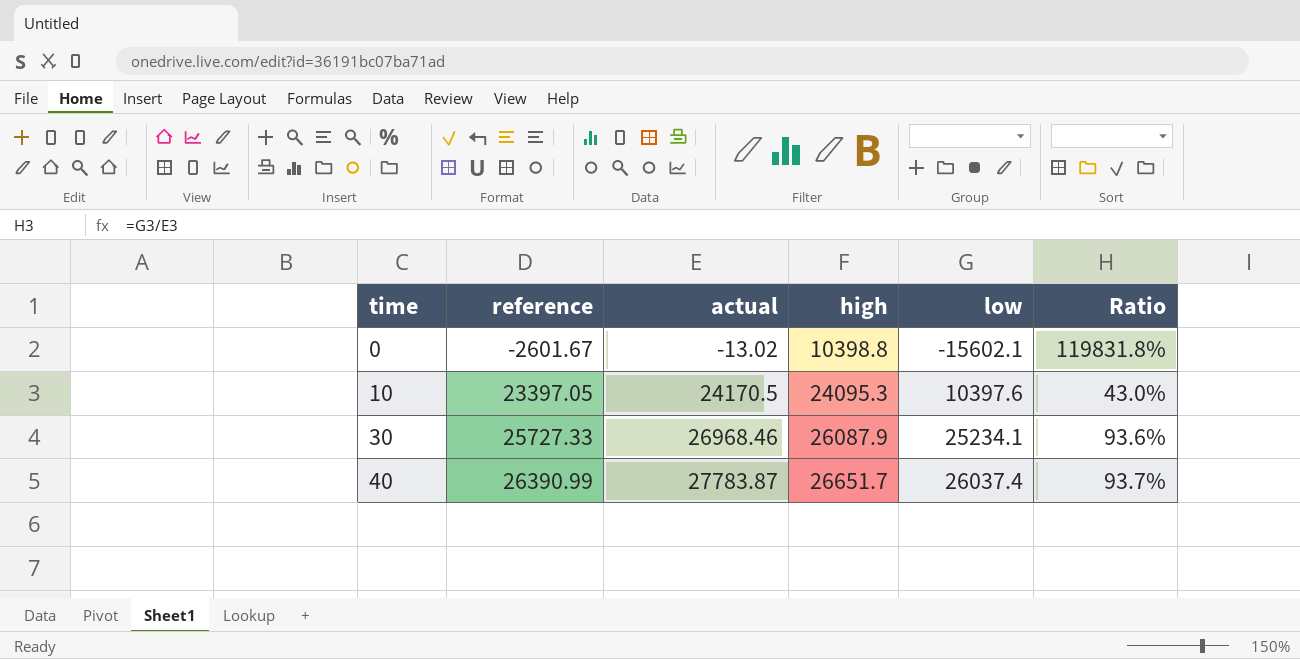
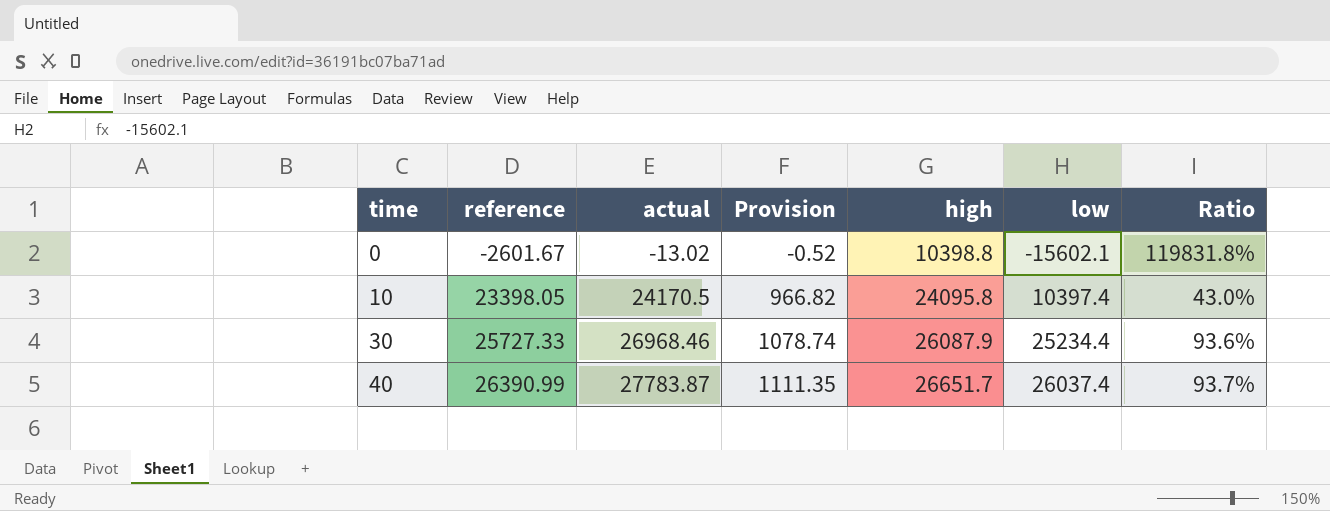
column Provision | formula: none -> [actual] * 0.04
10 | reference: 23397.05 -> 23398.05
10 | high: 24095.3 -> 24095.8
10 | low: 10397.6 -> 10397.4
30 | low: 25234.1 -> 25234.4

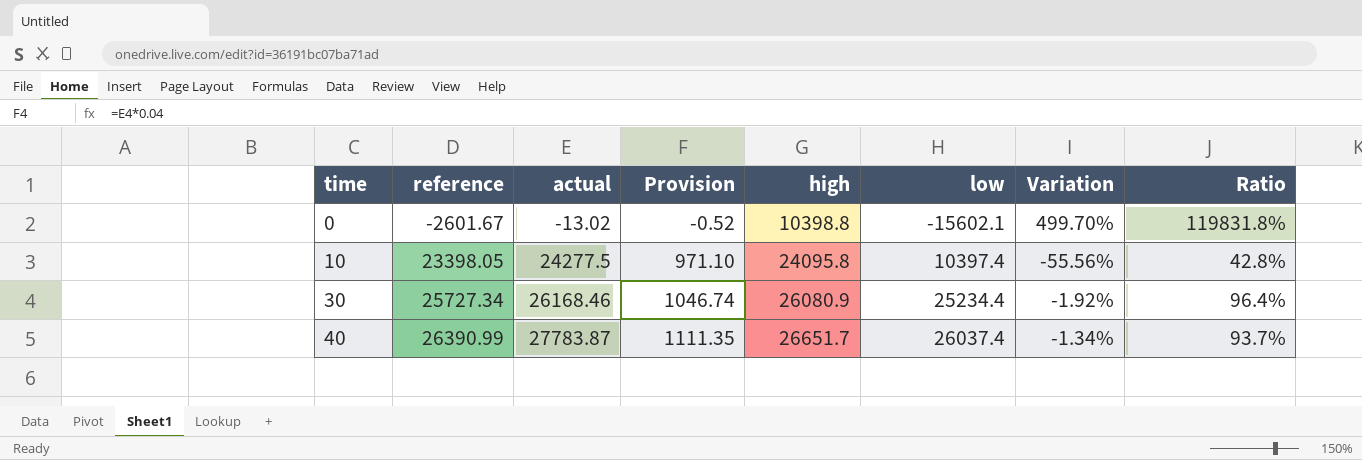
column Variation | formula: none -> ([low] - [reference]) / [reference]
10 | actual: 24170.5 -> 24277.5
10 | Provision: 966.82 -> 971.10
10 | Ratio: 43.0% -> 42.8%
30 | reference: 25727.33 -> 25727.34
30 | actual: 26968.46 -> 26168.46
30 | Provision: 1078.74 -> 1046.74
30 | high: 26087.9 -> 26080.9
30 | Ratio: 93.6% -> 96.4%

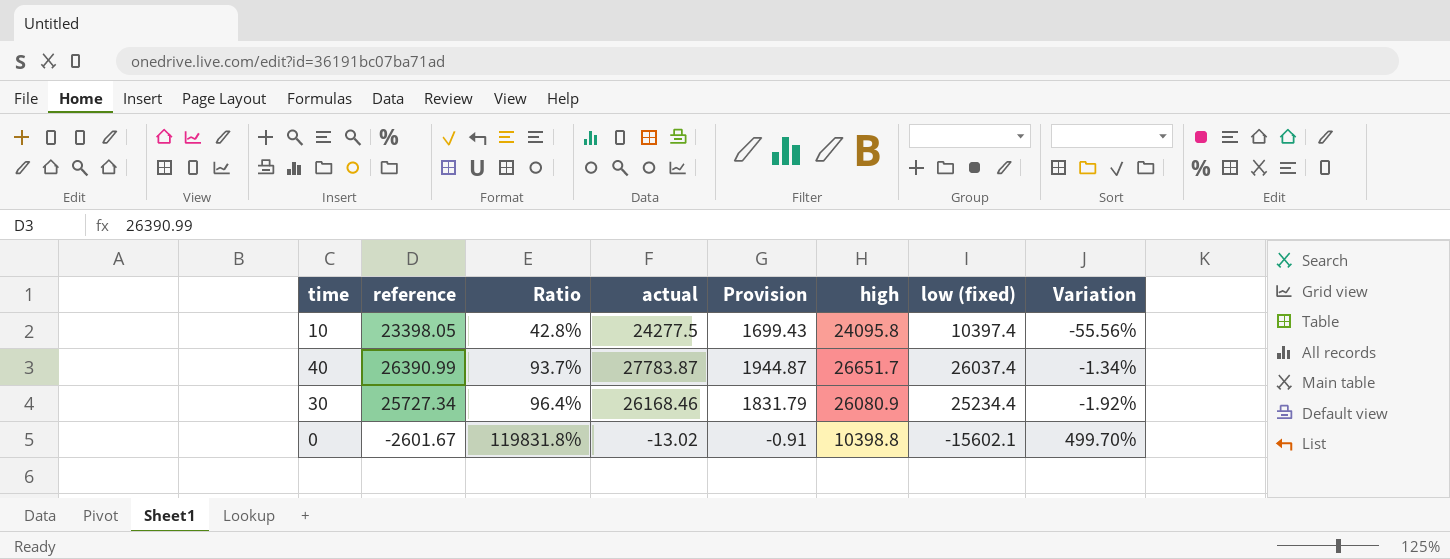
row order: time ascending -> Ratio ascending
column Ratio | position: 8 -> 3
column Provision | formula: [actual] * 0.04 -> [actual] * 0.07
column name: low -> low (fixed)

